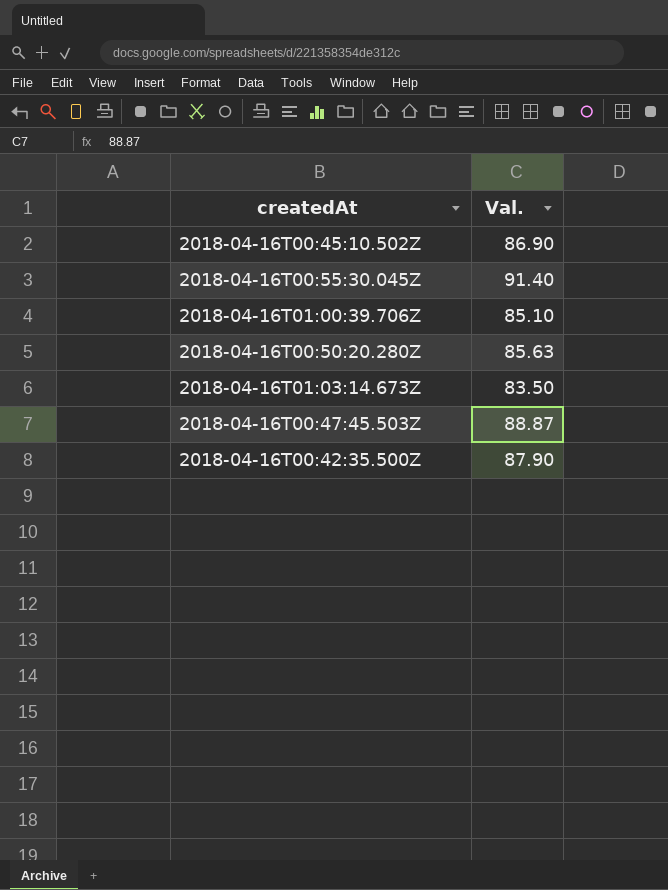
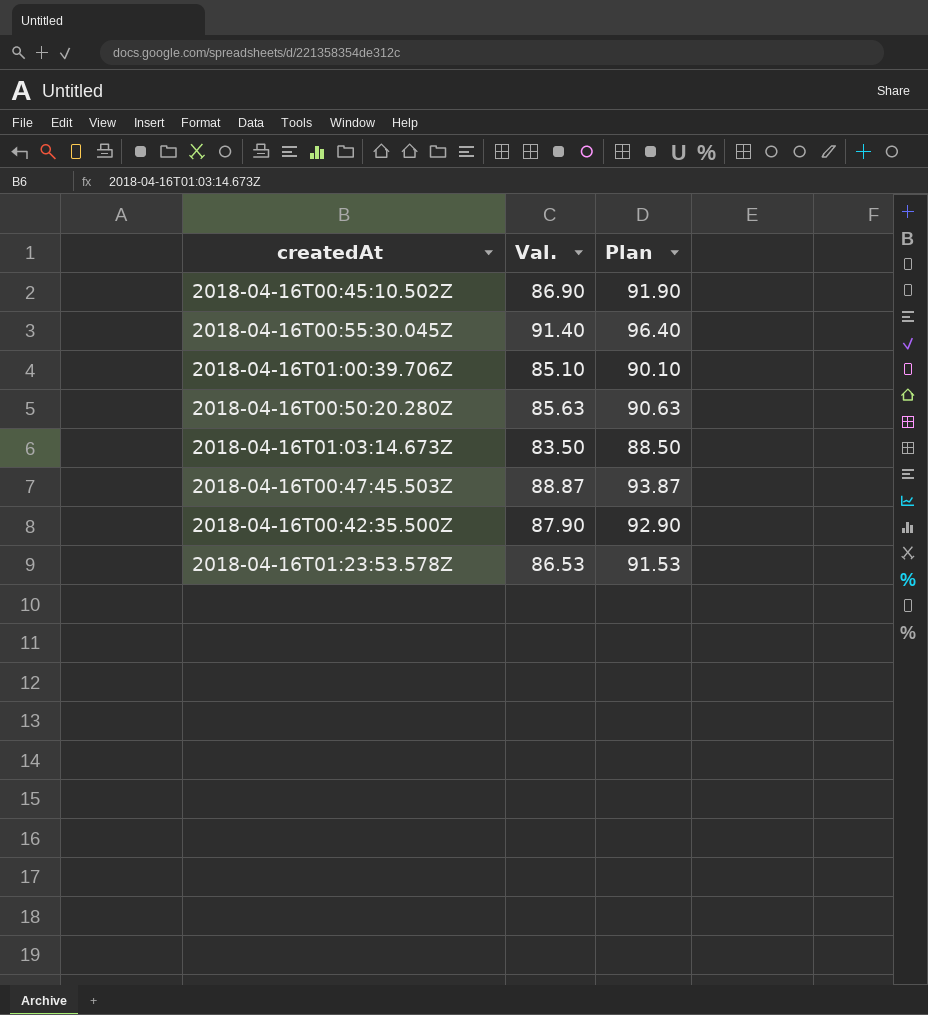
column Plan | formula: none -> [Val.] + 5
row 2018-04-16T01:23:53.578Z: none -> 86.53 | 91.53

